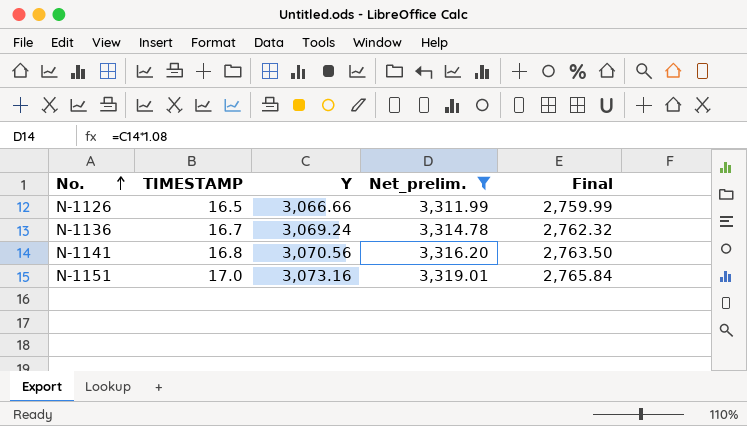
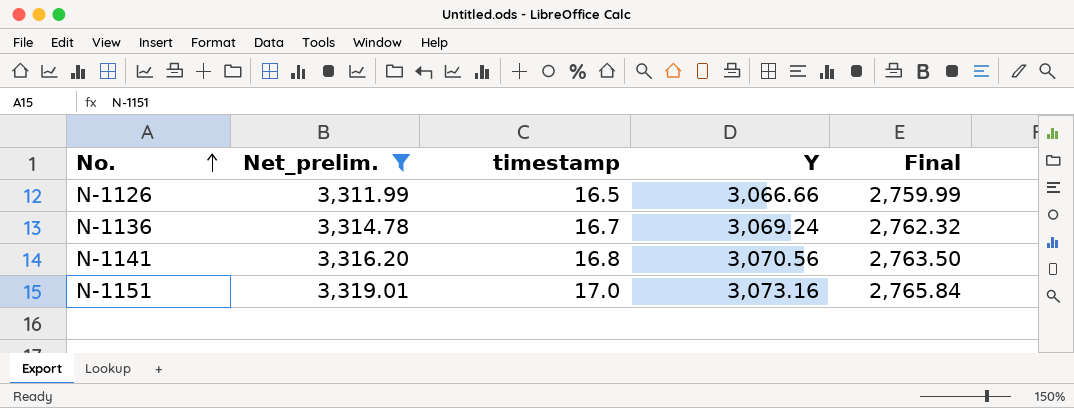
column Net_prelim. | position: 4 -> 2
column name: TIMESTAMP -> timestamp

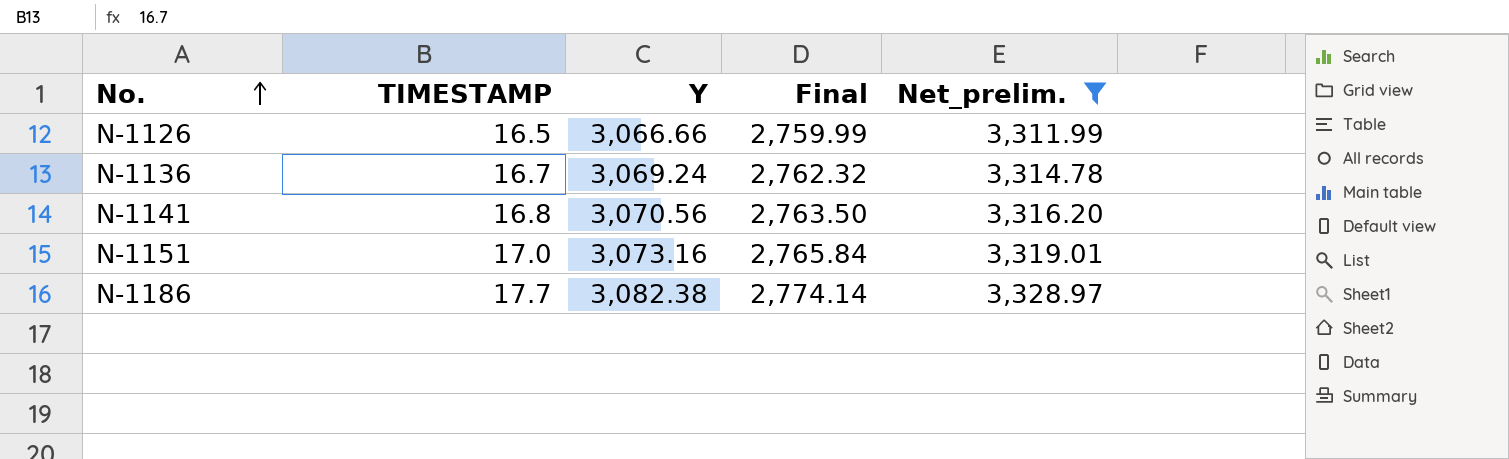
column name: timestamp -> TIMESTAMP
column Net_prelim. | position: 2 -> 5
row N-1186: none -> 17.7 | 3,082.38 | 2,774.14 | 3,328.97

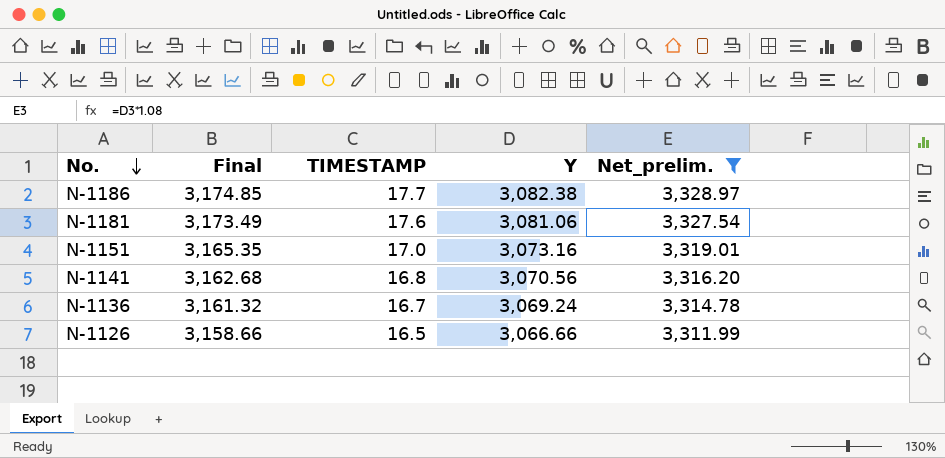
row order: No. ascending -> No. descending
column Final | formula: [Y] * 0.9 -> [Y] * 1.03
column Final | position: 4 -> 2
row N-1181: none -> 3,173.49 | 17.6 | 3,081.06 | 3,327.54

